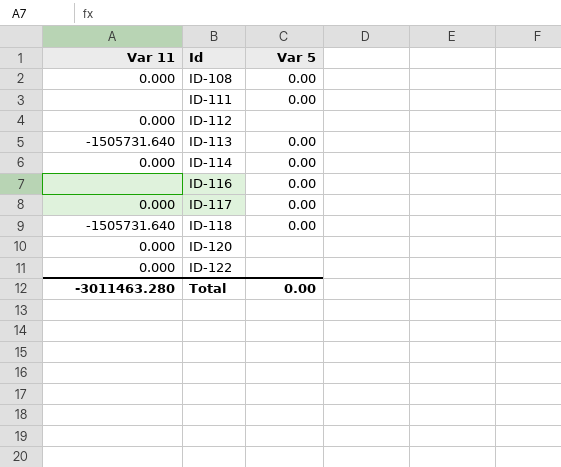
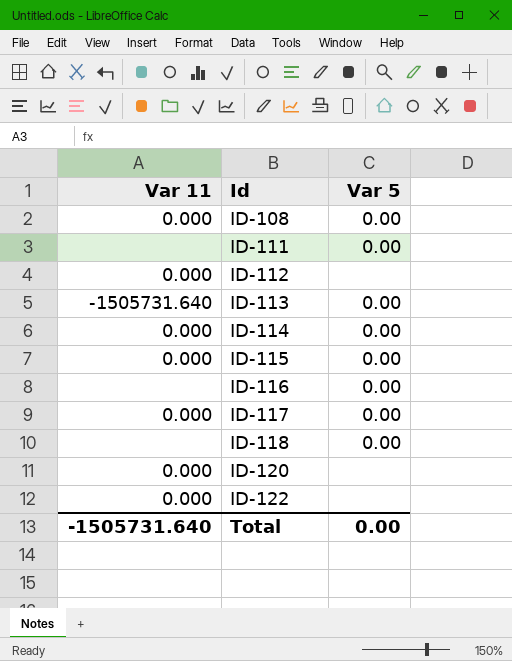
row ID-115: none -> 0.000 | 0.00
ID-118 | Var 11: -1505731.640 -> none
Total | Var 11: -3011463.280 -> -1505731.640

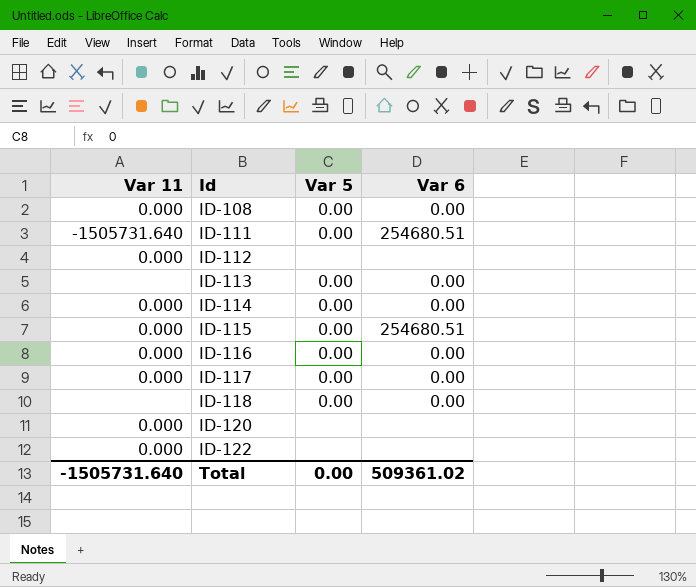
column Var 6 | position: none -> 4
ID-111 | Var 11: none -> -1505731.640
ID-113 | Var 11: -1505731.640 -> none
ID-116 | Var 11: none -> 0.000

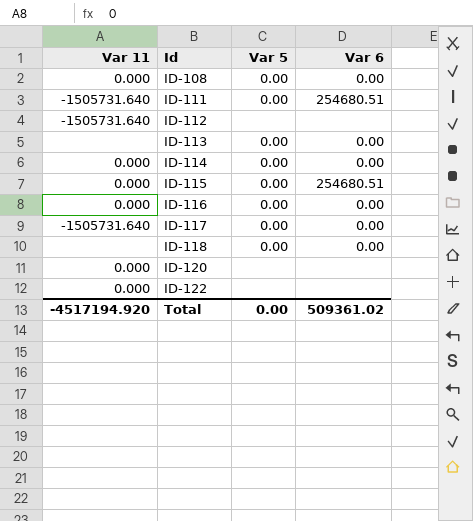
ID-112 | Var 11: 0.000 -> -1505731.640
ID-117 | Var 11: 0.000 -> -1505731.640
Total | Var 11: -1505731.640 -> -4517194.920

